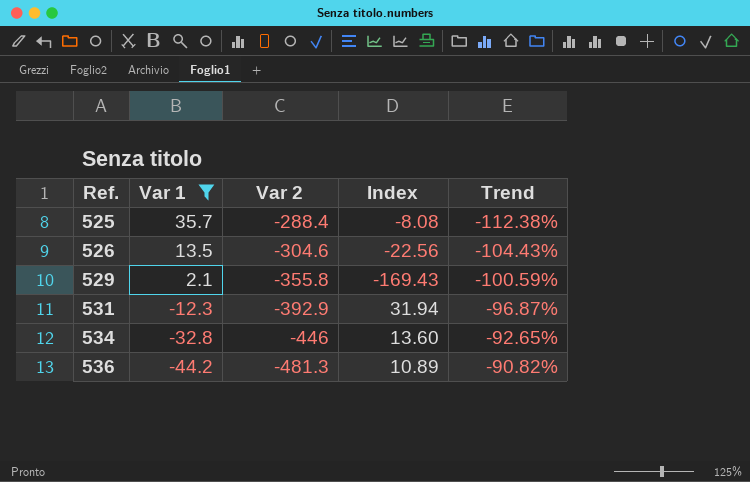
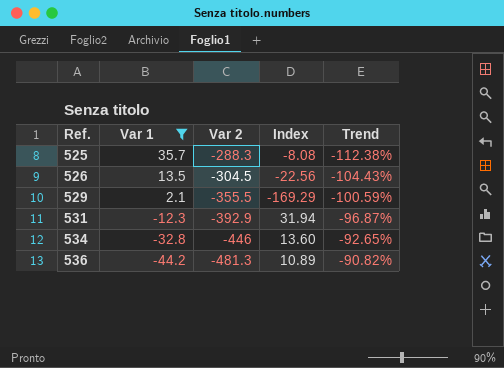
525 | Var 2: -288.4 -> -288.3
526 | Var 2: -304.6 -> -304.5
529 | Var 2: -355.8 -> -355.5
529 | Index: -169.43 -> -169.29

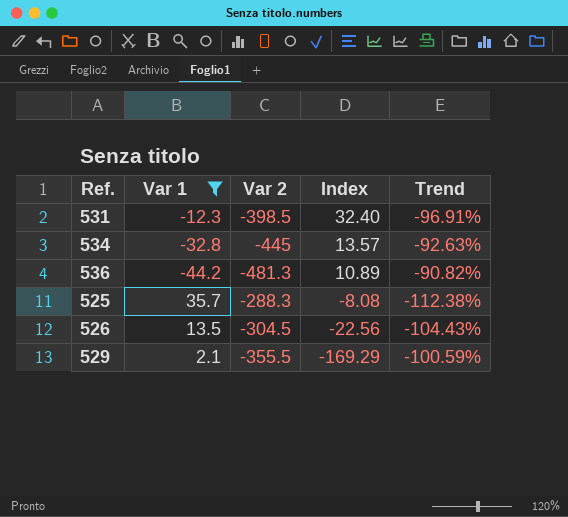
row order: Ref. ascending -> Index descending
531 | Var 2: -392.9 -> -398.5
531 | Index: 31.94 -> 32.40
531 | Trend: -96.87% -> -96.91%
534 | Var 2: -446 -> -445
534 | Index: 13.60 -> 13.57
534 | Trend: -92.65% -> -92.63%

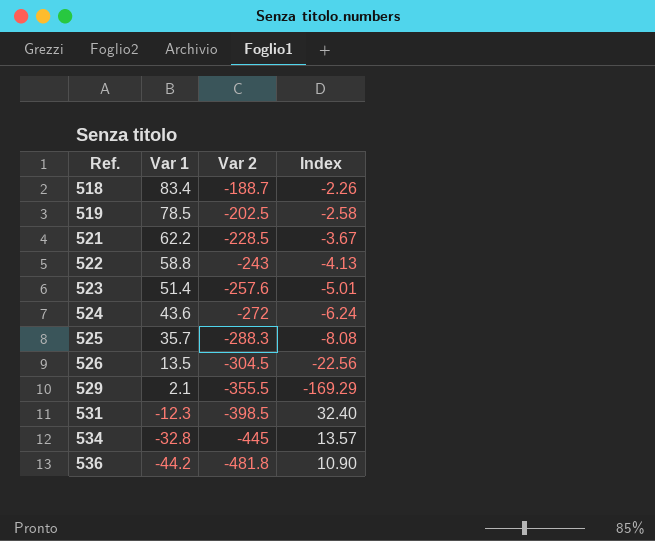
filter: Var 1 <= 35.7 -> none
row order: Index descending -> Ref. ascending
column Trend | formula: ([Var 1] - [Var 2]) / [Var 2] -> none
536 | Var 2: -481.3 -> -481.8
536 | Index: 10.89 -> 10.90

